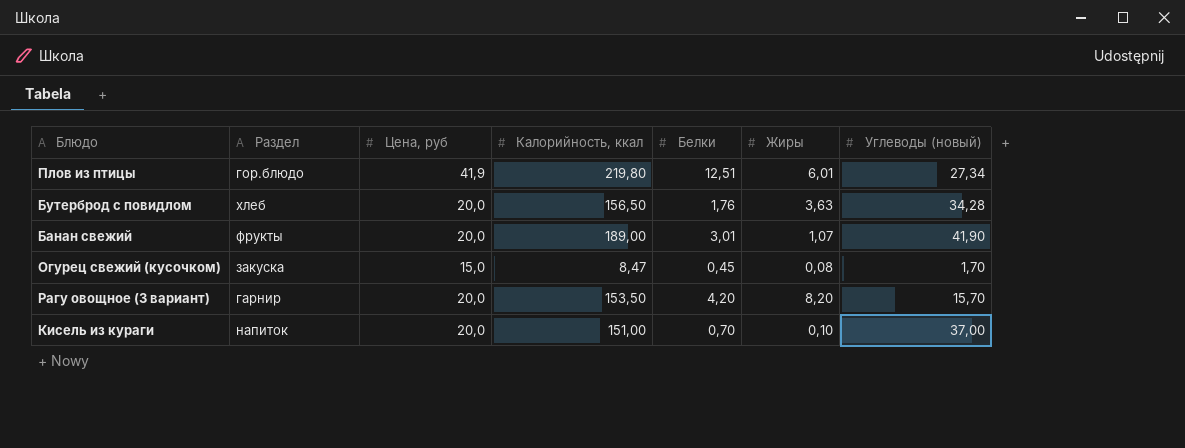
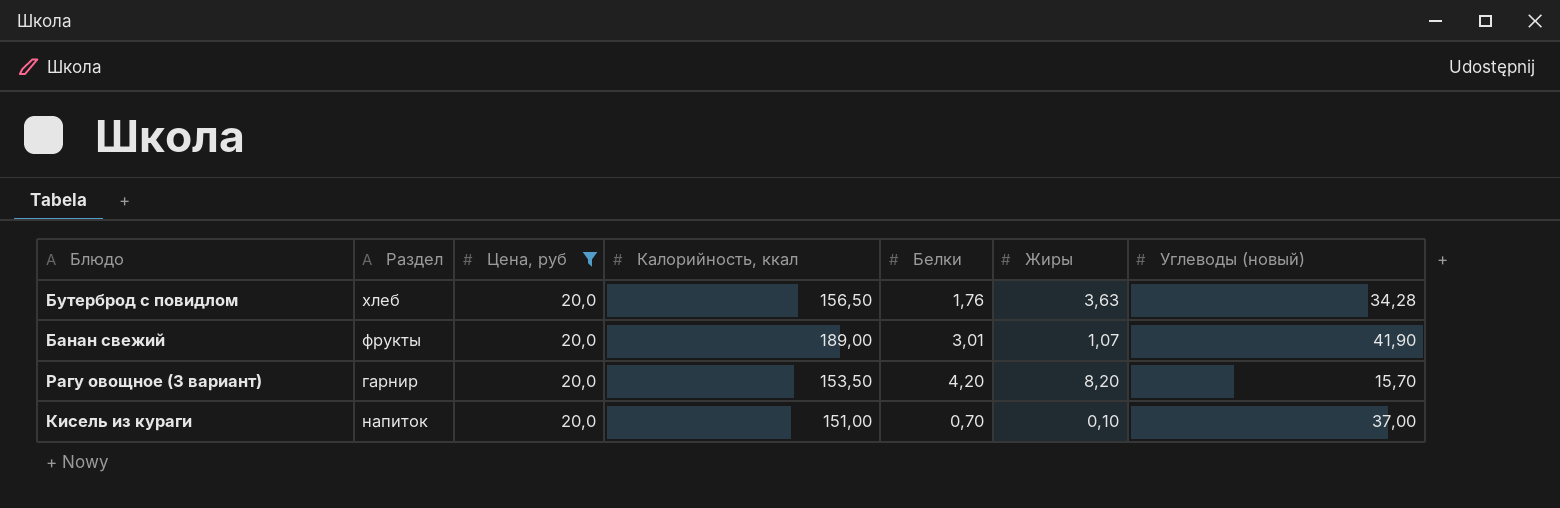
filter: none -> Цена, руб = 20,0

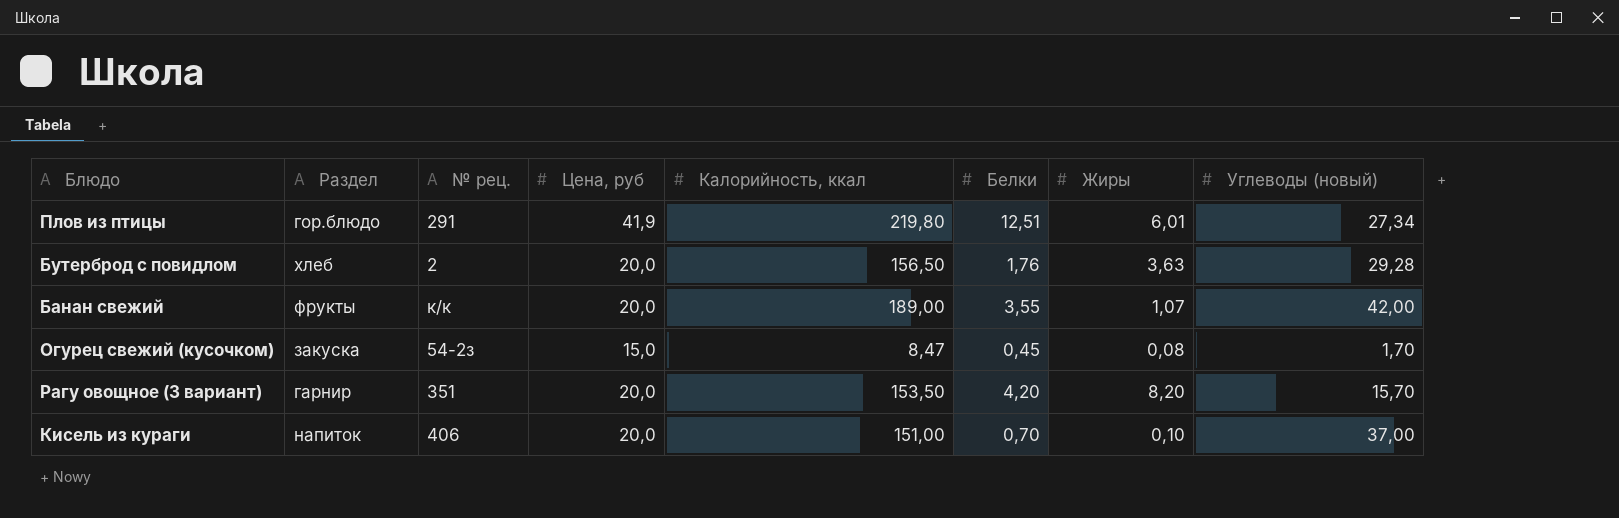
filter: Цена, руб = 20,0 -> none
column № рец. | position: none -> 3
Бутерброд с повидлом | Углеводы (новый): 34,28 -> 29,28
Банан свежий | Белки: 3,01 -> 3,55
Банан свежий | Углеводы (новый): 41,90 -> 42,00

